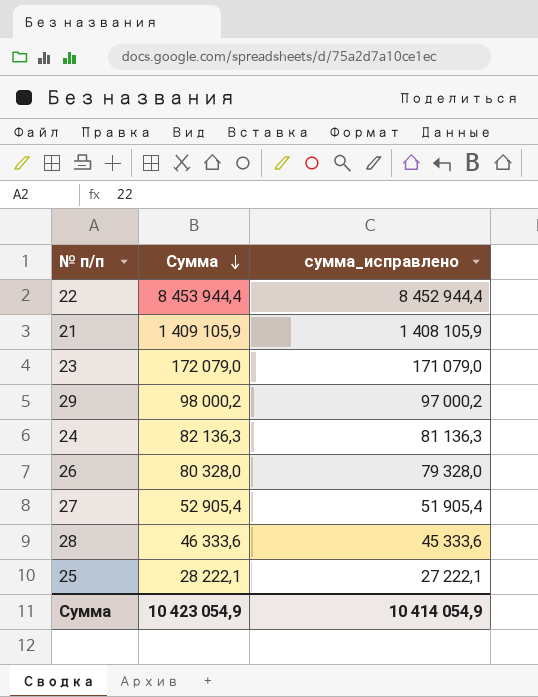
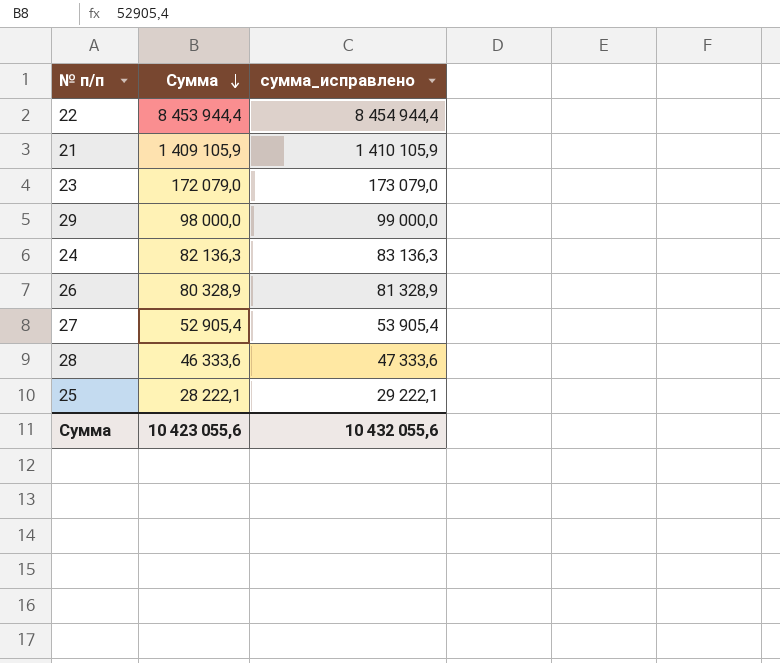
column сумма_исправлено | formula: [Сумма] - 1000 -> [Сумма] + 1000
29 | Сумма: 98 000,2 -> 98 000,0
26 | Сумма: 80 328,0 -> 80 328,9
Сумма | Сумма: 10 423 054,9 -> 10 423 055,6
Сумма | сумма_исправлено: 10 414 054,9 -> 10 432 055,6

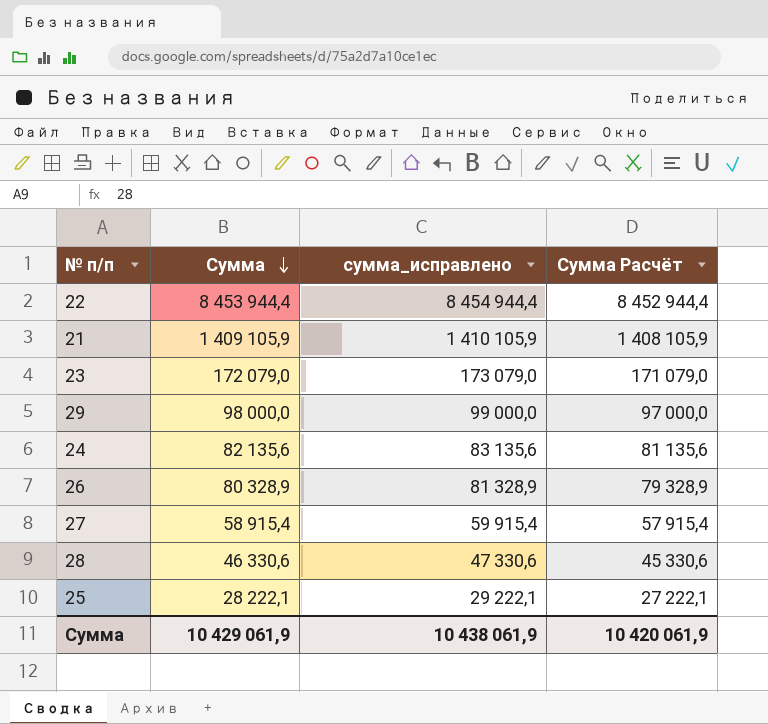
column Сумма Расчёт | formula: none -> [Сумма] - 1000
24 | Сумма: 82 136,3 -> 82 135,6
24 | сумма_исправлено: 83 136,3 -> 83 135,6
27 | Сумма: 52 905,4 -> 58 915,4
27 | сумма_исправлено: 53 905,4 -> 59 915,4
28 | Сумма: 46 333,6 -> 46 330,6
28 | сумма_исправлено: 47 333,6 -> 47 330,6
Сумма | Сумма: 10 423 055,6 -> 10 429 061,9
Сумма | сумма_исправлено: 10 432 055,6 -> 10 438 061,9

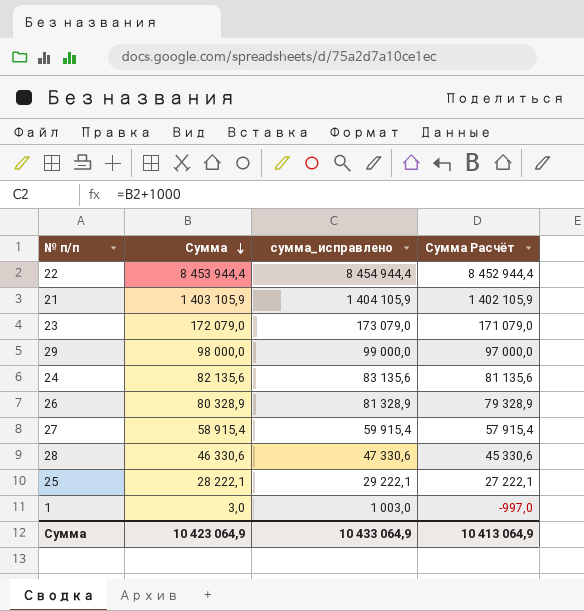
21 | Сумма: 1 409 105,9 -> 1 403 105,9
21 | сумма_исправлено: 1 410 105,9 -> 1 404 105,9
21 | Сумма Расчёт: 1 408 105,9 -> 1 402 105,9
row 1: none -> 3,0 | 1 003,0 | -997,0
Сумма | Сумма: 10 429 061,9 -> 10 423 064,9
Сумма | сумма_исправлено: 10 438 061,9 -> 10 433 064,9
Сумма | Сумма Расчёт: 10 420 061,9 -> 10 413 064,9

